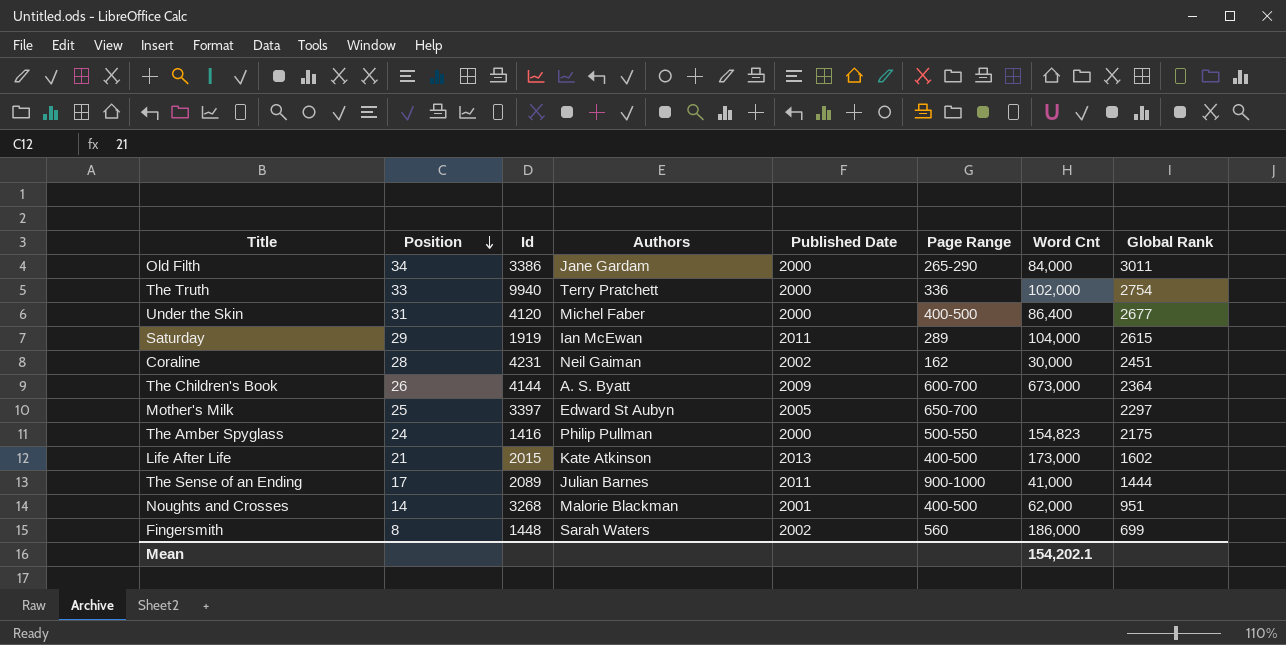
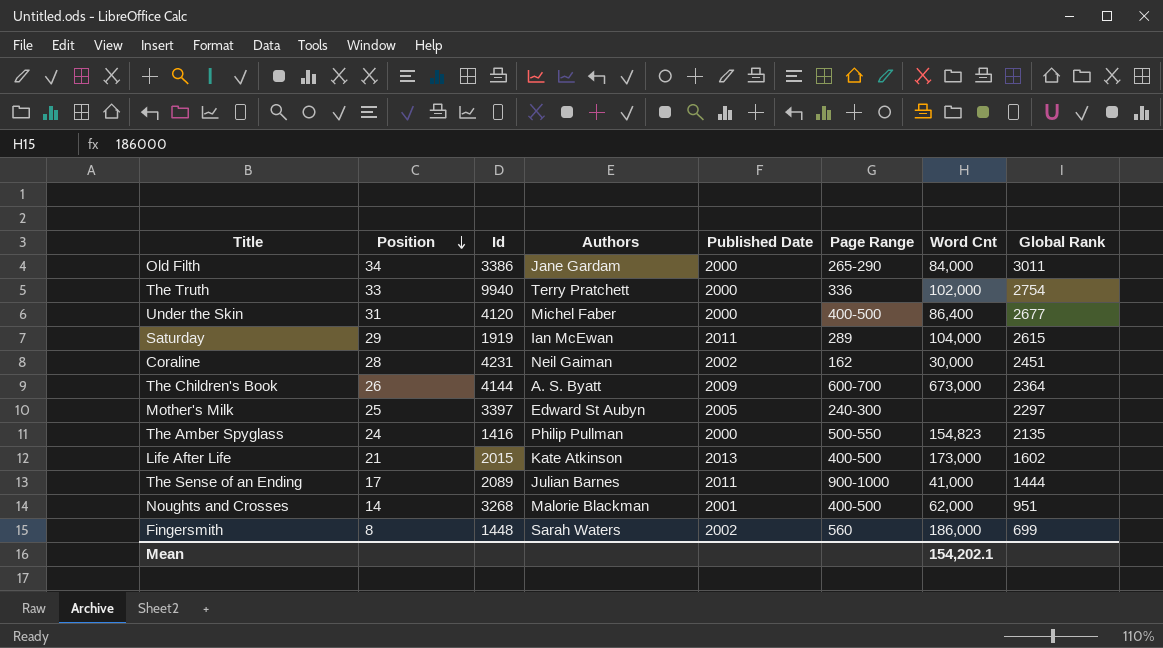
Mother's Milk | Page Range: 650-700 -> 240-300
The Amber Spyglass | Global Rank: 2175 -> 2135

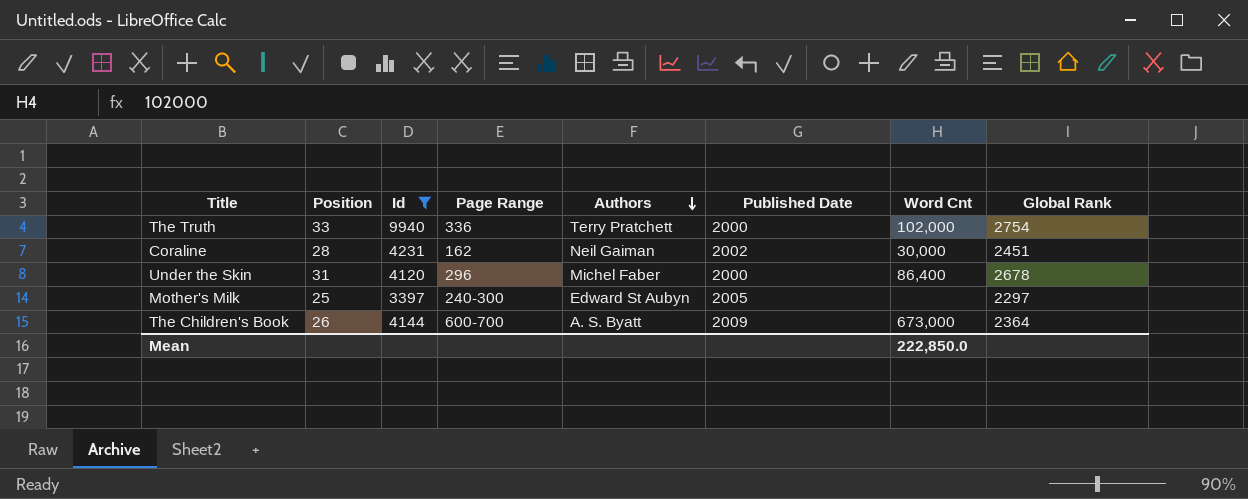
filter: none -> Id >= 3397
row order: Position descending -> Authors descending
column Page Range | position: 6 -> 4
Under the Skin | Page Range: 400-500 -> 296
Under the Skin | Global Rank: 2677 -> 2678
Mean | Word Cnt: 154,202.1 -> 222,850.0

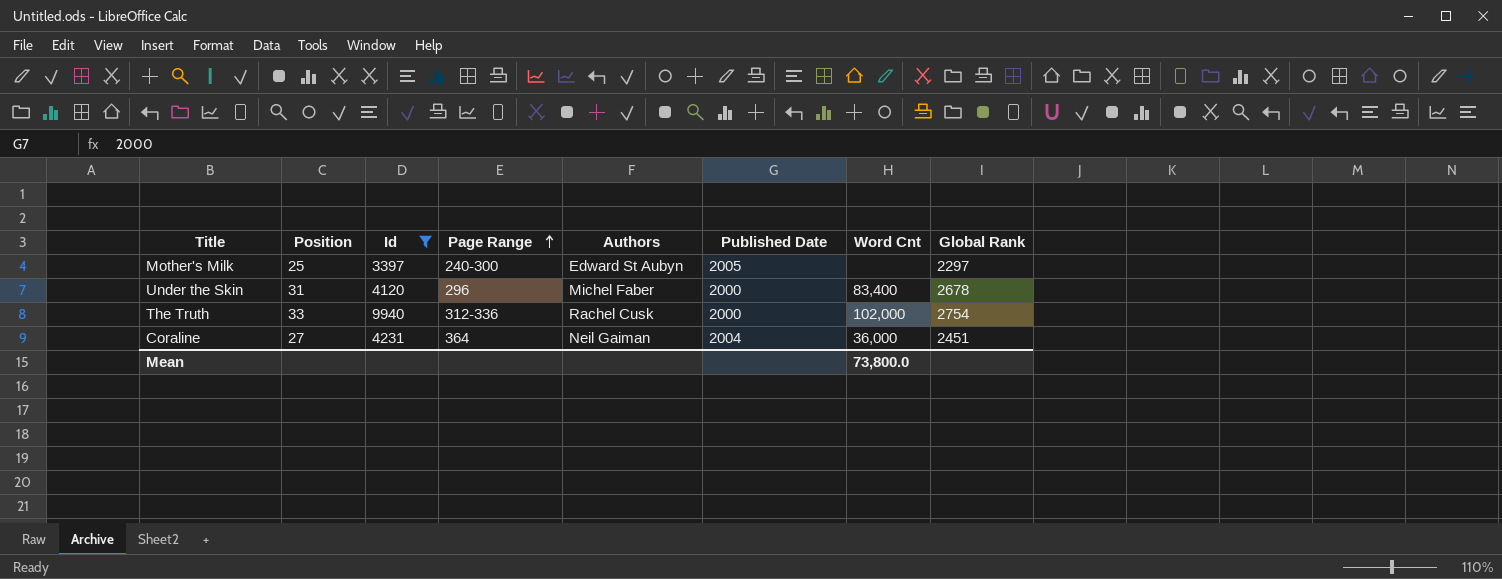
row order: Authors descending -> Page Range ascending
row The Children's Book: 26 | 4144 | 600-700 | A. S. Byatt | 2009 | 673,000 | 2364 -> none
Under the Skin | Word Cnt: 86,400 -> 83,400
The Truth | Page Range: 336 -> 312-336
The Truth | Authors: Terry Pratchett -> Rachel Cusk
Coraline | Position: 28 -> 27
Coraline | Page Range: 162 -> 364
Coraline | Published Date: 2002 -> 2004
Coraline | Word Cnt: 30,000 -> 36,000
Mean | Word Cnt: 222,850.0 -> 73,800.0

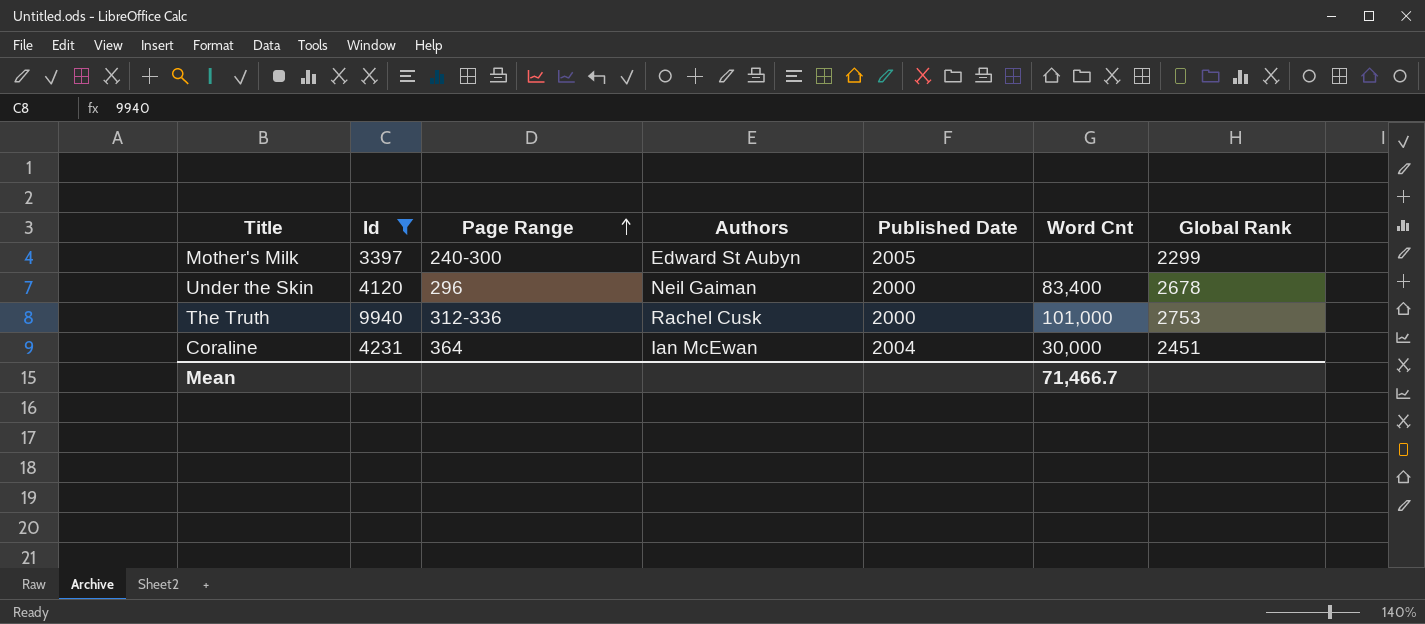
column Position | position: 2 -> none
Mother's Milk | Global Rank: 2297 -> 2299
Under the Skin | Authors: Michel Faber -> Neil Gaiman
The Truth | Word Cnt: 102,000 -> 101,000
The Truth | Global Rank: 2754 -> 2753
Coraline | Authors: Neil Gaiman -> Ian McEwan
Coraline | Word Cnt: 36,000 -> 30,000
Mean | Word Cnt: 73,800.0 -> 71,466.7

